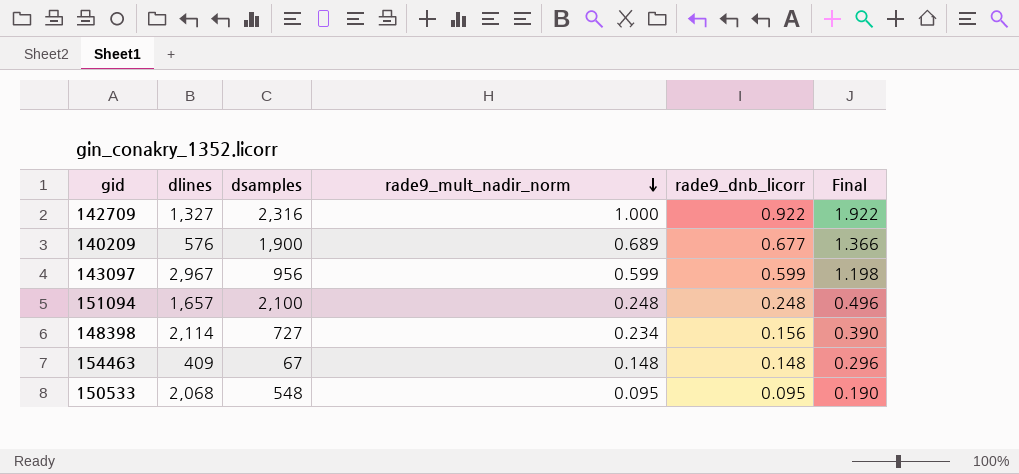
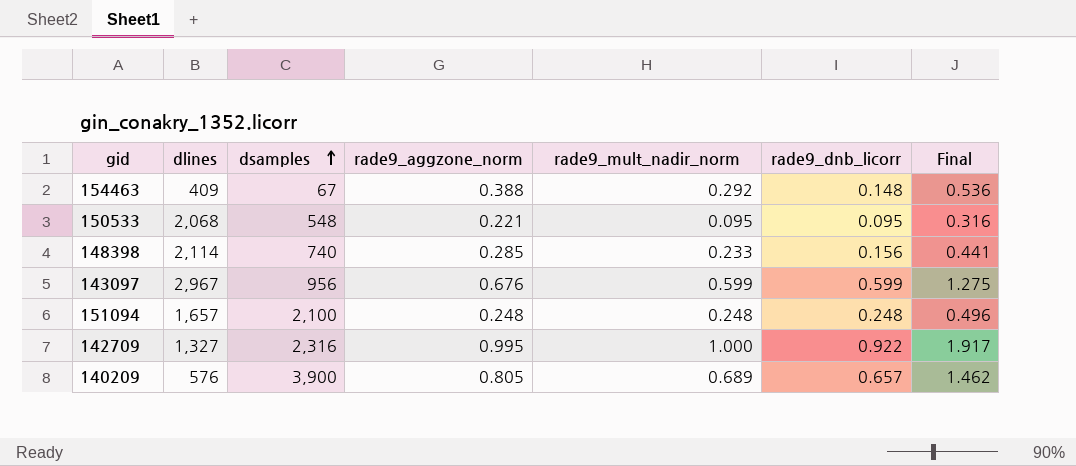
row order: rade9_mult_nadir_norm descending -> dsamples ascending
column rade9_aggzone_norm | position: none -> 4
column Final | formula: [rade9_mult_nadir_norm] + [rade9_dnb_licorr] -> [rade9_aggzone_norm] + [rade9_dnb_licorr]
154463 | rade9_mult_nadir_norm: 0.148 -> 0.292
148398 | dsamples: 727 -> 740
148398 | rade9_mult_nadir_norm: 0.234 -> 0.233
140209 | dsamples: 1,900 -> 3,900
140209 | rade9_dnb_licorr: 0.677 -> 0.657

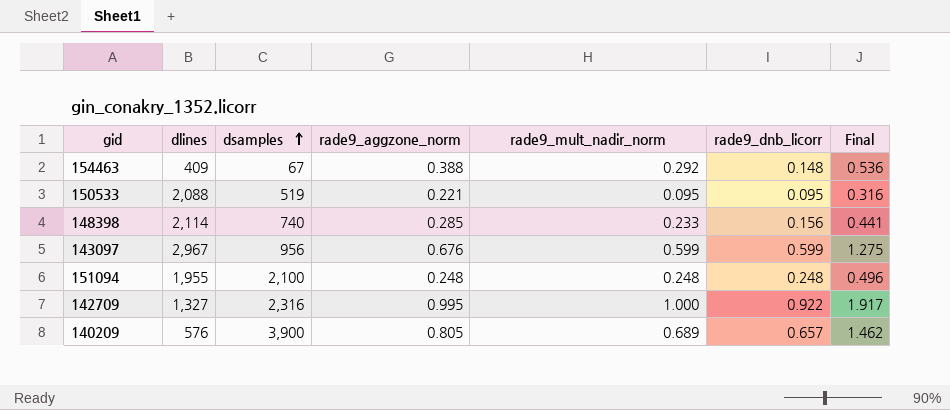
150533 | dlines: 2,068 -> 2,088
150533 | dsamples: 548 -> 519
151094 | dlines: 1,657 -> 1,955

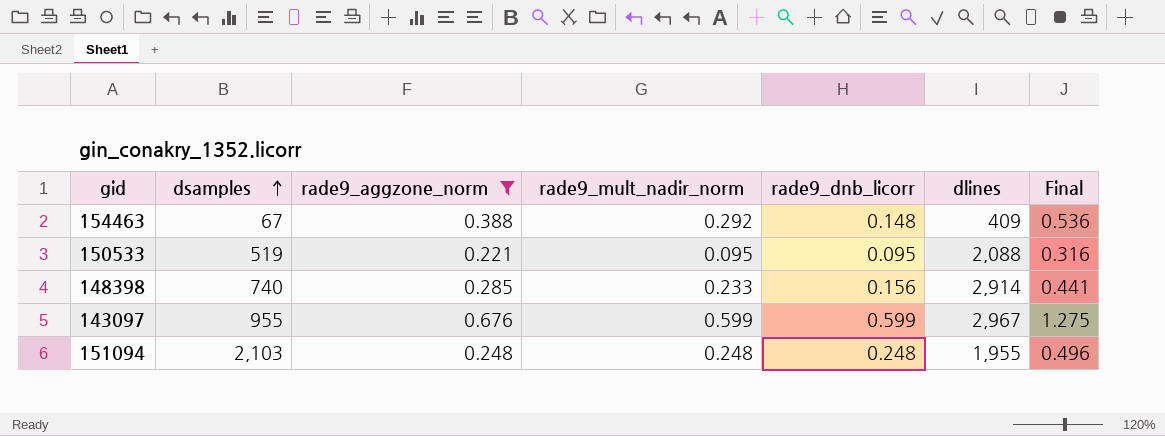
filter: none -> rade9_aggzone_norm <= 0.676
column dlines | position: 2 -> 6
148398 | dlines: 2,114 -> 2,914
143097 | dsamples: 956 -> 955
151094 | dsamples: 2,100 -> 2,103

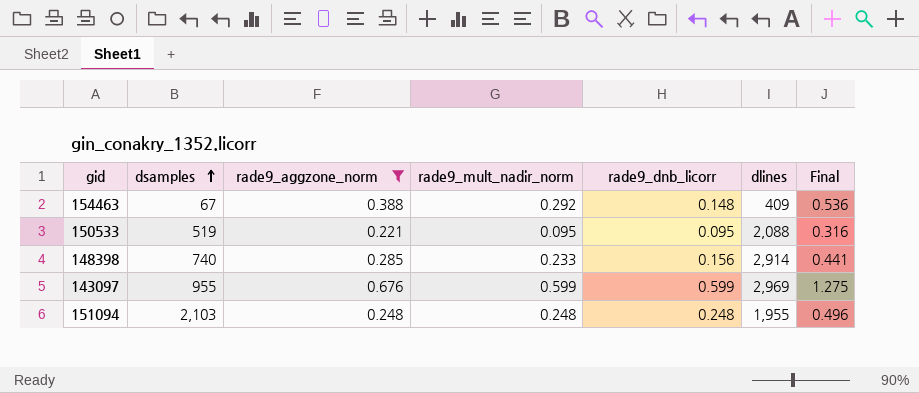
143097 | dlines: 2,967 -> 2,969

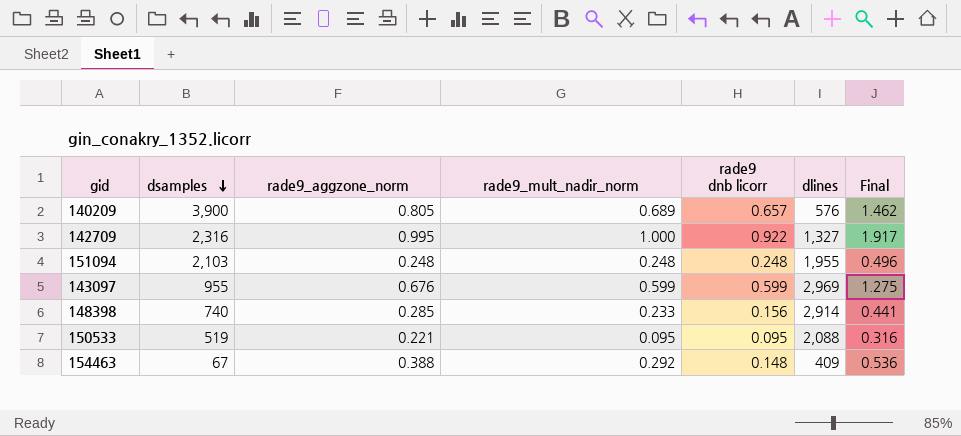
filter: rade9_aggzone_norm <= 0.676 -> none
row order: dsamples ascending -> dsamples descending
column name: rade9_dnb_licorr -> rade9 dnb licorr

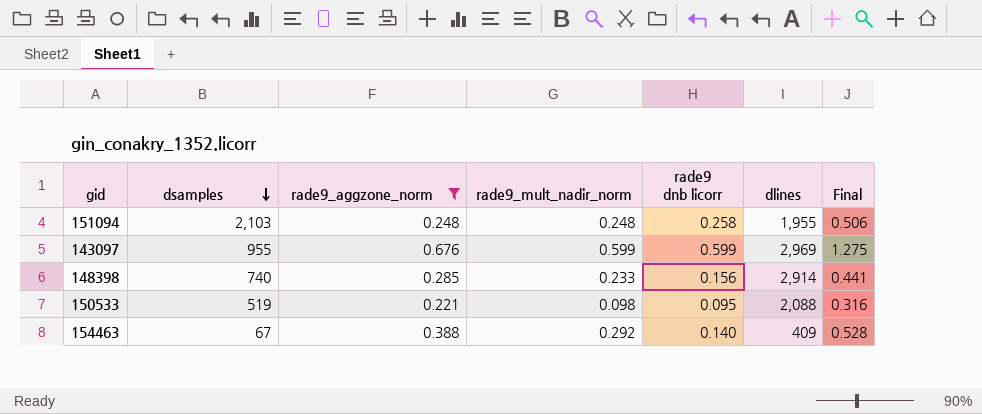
filter: none -> rade9_aggzone_norm <= 0.676
151094 | rade9 dnb licorr: 0.248 -> 0.258
151094 | Final: 0.496 -> 0.506
150533 | rade9_mult_nadir_norm: 0.095 -> 0.098
154463 | rade9 dnb licorr: 0.148 -> 0.140
154463 | Final: 0.536 -> 0.528

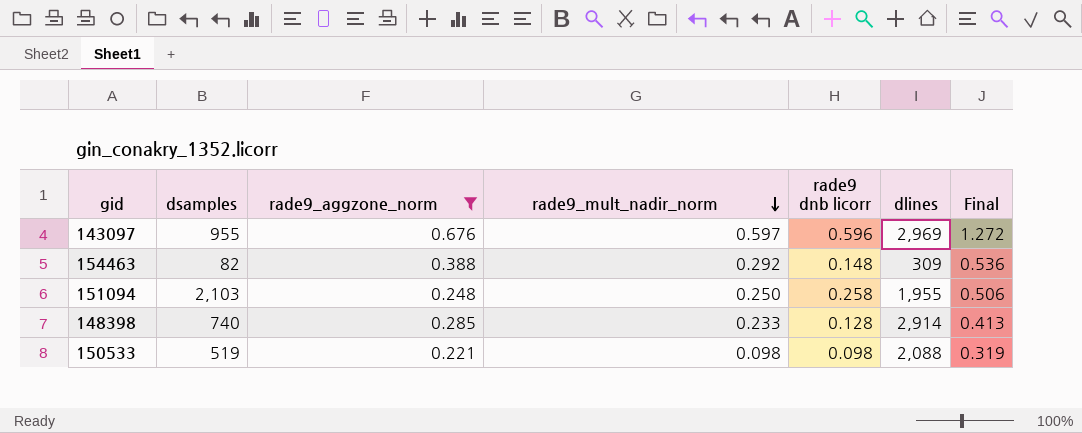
row order: dsamples descending -> rade9_mult_nadir_norm descending
143097 | rade9_mult_nadir_norm: 0.599 -> 0.597
143097 | rade9 dnb licorr: 0.599 -> 0.596
143097 | Final: 1.275 -> 1.272
154463 | dsamples: 67 -> 82
154463 | rade9 dnb licorr: 0.140 -> 0.148
154463 | dlines: 409 -> 309
154463 | Final: 0.528 -> 0.536
151094 | rade9_mult_nadir_norm: 0.248 -> 0.250
148398 | rade9 dnb licorr: 0.156 -> 0.128
148398 | Final: 0.441 -> 0.413
150533 | rade9 dnb licorr: 0.095 -> 0.098
150533 | Final: 0.316 -> 0.319

